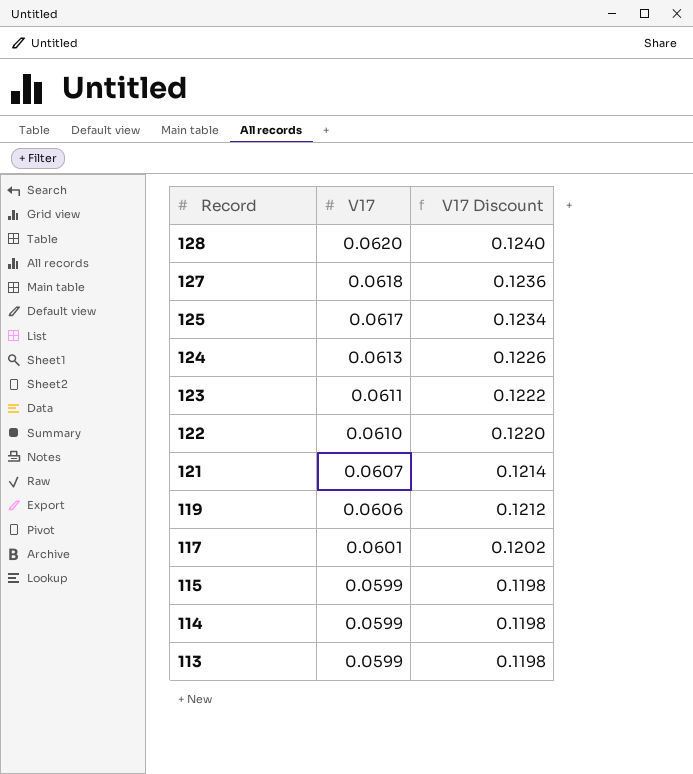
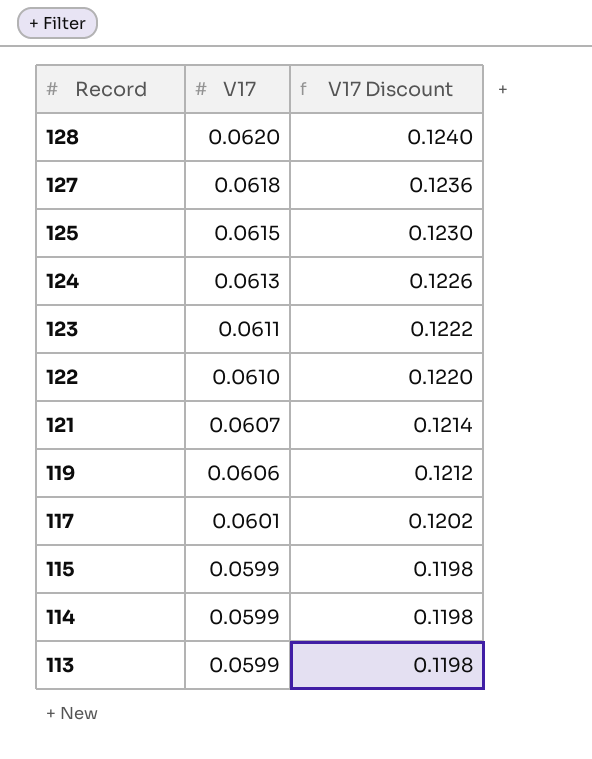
125 | V17: 0.0617 -> 0.0615
125 | V17 Discount: 0.1234 -> 0.1230

